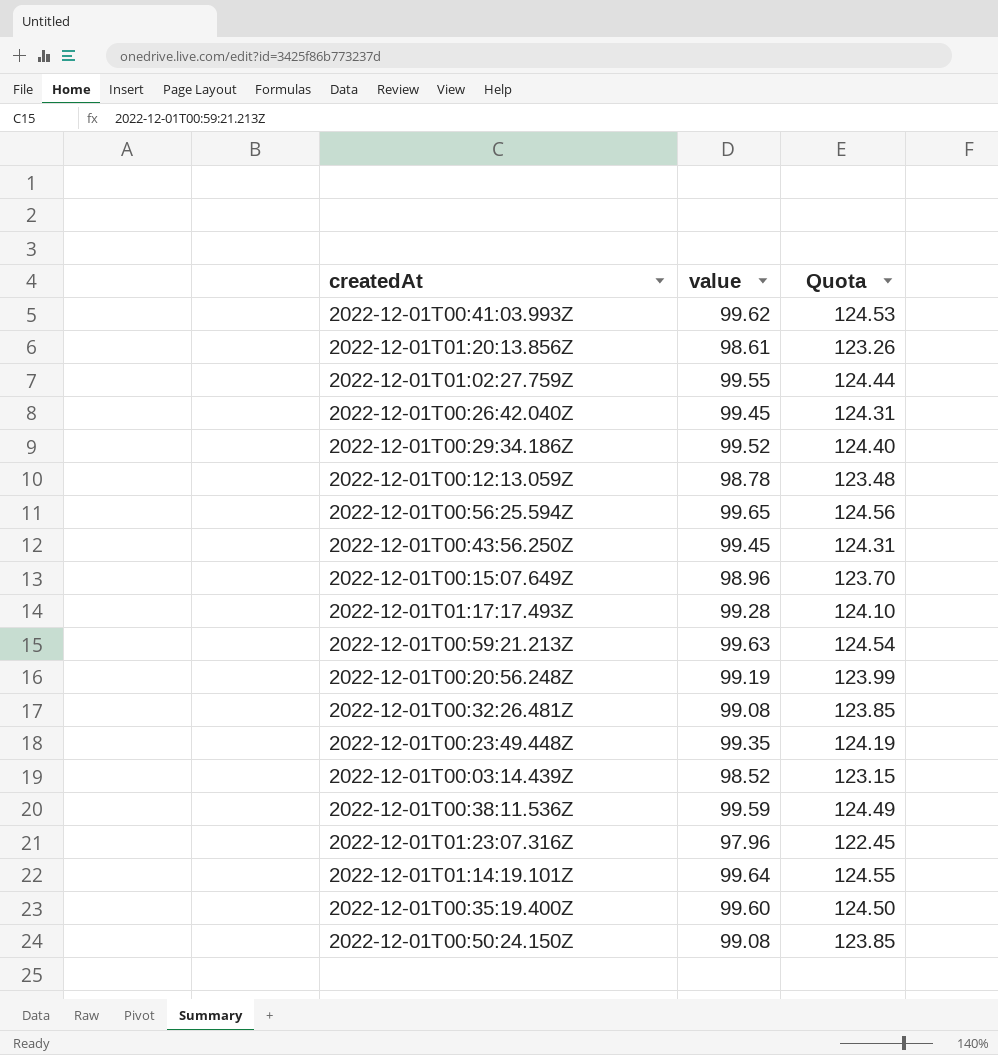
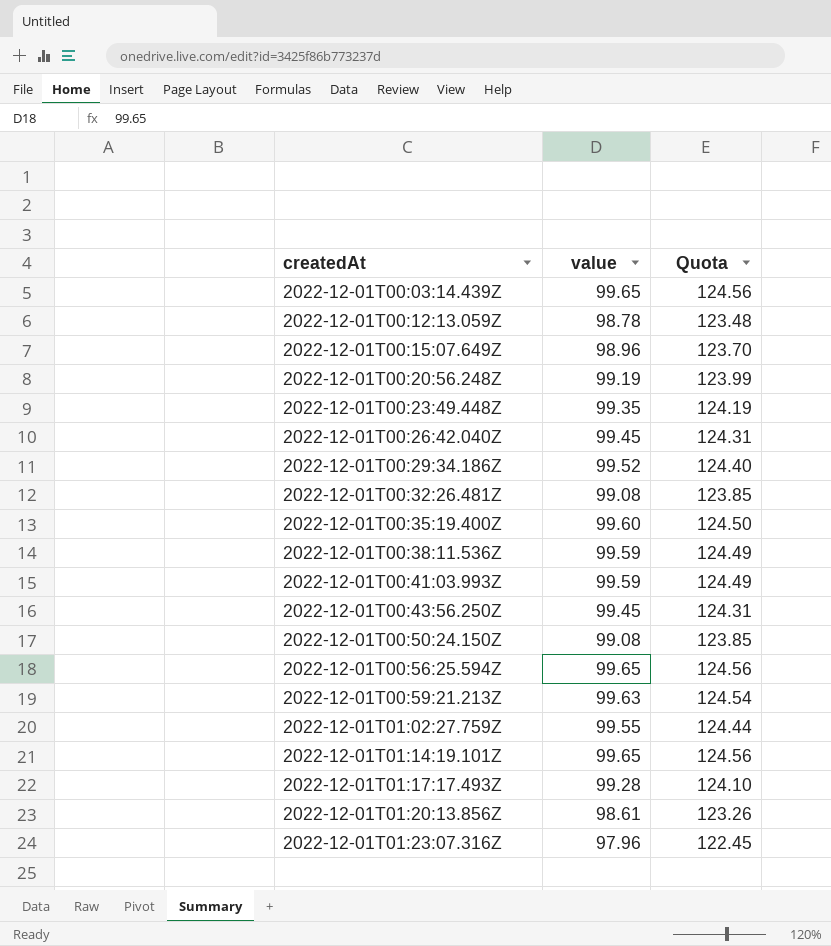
row order: none -> createdAt ascending
2022-12-01T00:03:14.439Z | value: 98.52 -> 99.65
2022-12-01T00:03:14.439Z | Quota: 123.15 -> 124.56
2022-12-01T00:41:03.993Z | value: 99.62 -> 99.59
2022-12-01T00:41:03.993Z | Quota: 124.53 -> 124.49
2022-12-01T01:14:19.101Z | value: 99.64 -> 99.65
2022-12-01T01:14:19.101Z | Quota: 124.55 -> 124.56

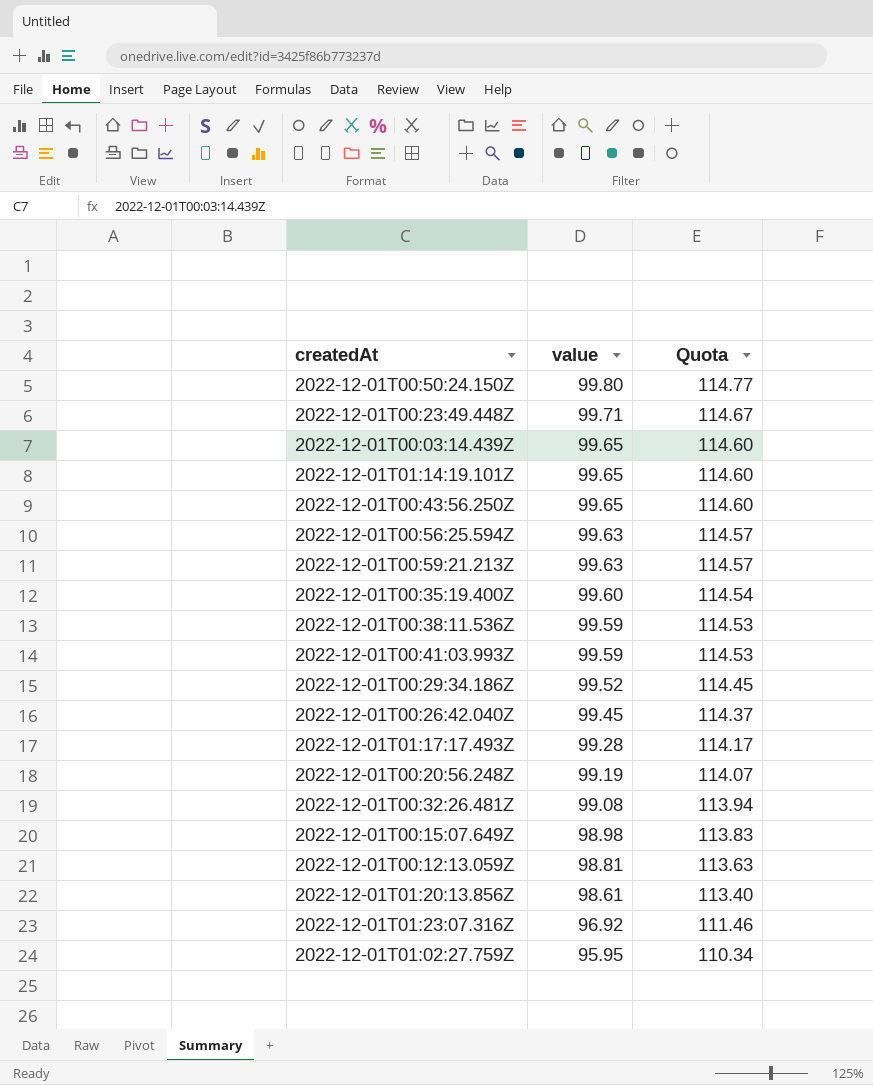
row order: createdAt ascending -> value descending
column Quota | formula: [value] * 1.25 -> [value] * 1.15
2022-12-01T00:50:24.150Z | value: 99.08 -> 99.80
2022-12-01T00:23:49.448Z | value: 99.35 -> 99.71
2022-12-01T00:43:56.250Z | value: 99.45 -> 99.65
2022-12-01T00:56:25.594Z | value: 99.65 -> 99.63
2022-12-01T00:15:07.649Z | value: 98.96 -> 98.98
2022-12-01T00:12:13.059Z | value: 98.78 -> 98.81
2022-12-01T01:23:07.316Z | value: 97.96 -> 96.92
2022-12-01T01:02:27.759Z | value: 99.55 -> 95.95

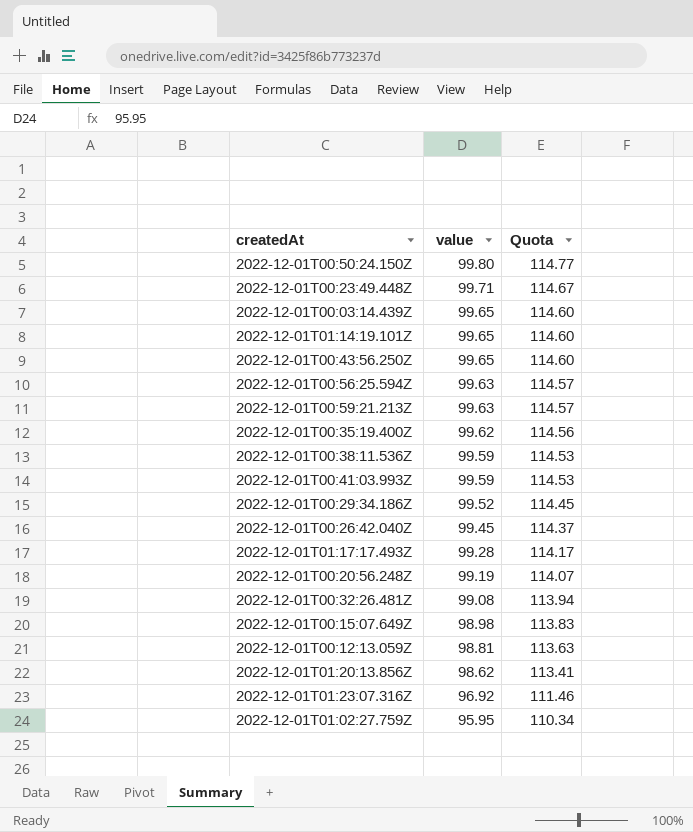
2022-12-01T00:35:19.400Z | value: 99.60 -> 99.62
2022-12-01T00:35:19.400Z | Quota: 114.54 -> 114.56
2022-12-01T01:20:13.856Z | value: 98.61 -> 98.62
2022-12-01T01:20:13.856Z | Quota: 113.40 -> 113.41

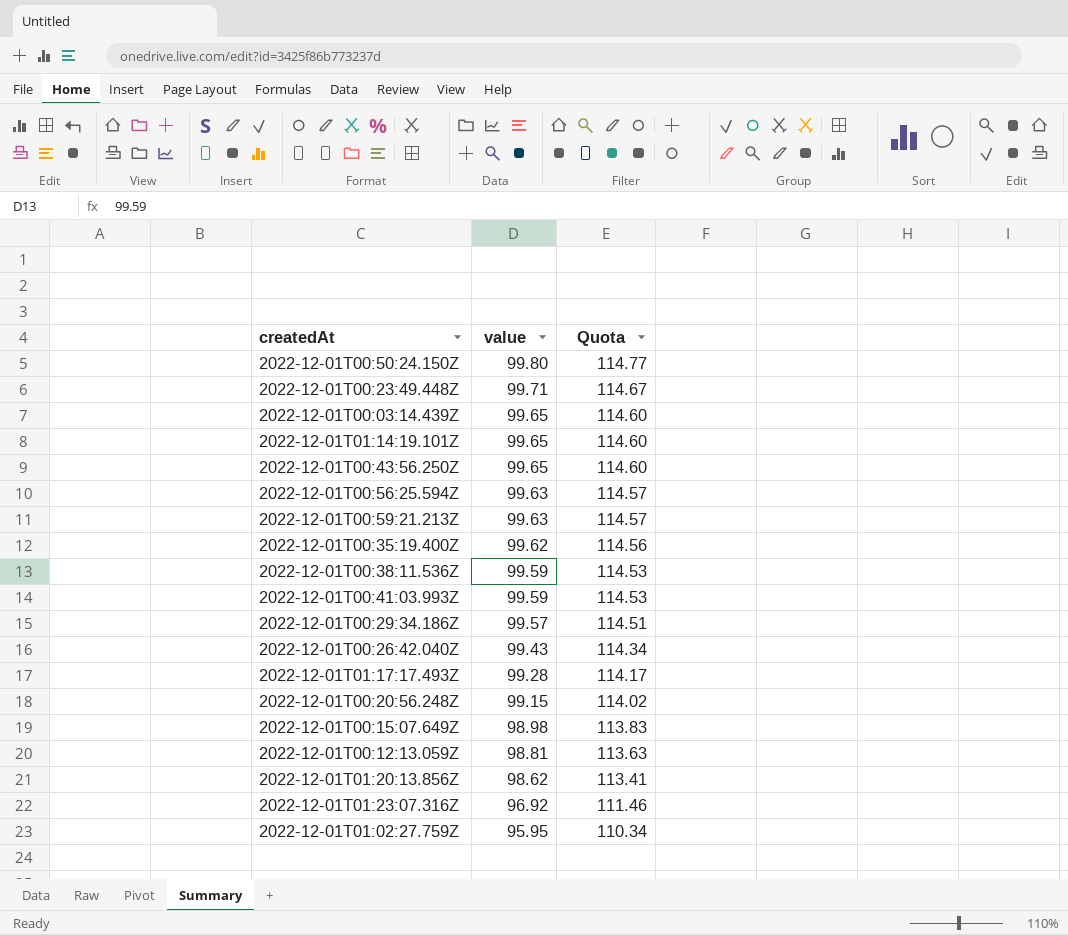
row 2022-12-01T00:32:26.481Z: 99.08 | 113.94 -> none
2022-12-01T00:29:34.186Z | value: 99.52 -> 99.57
2022-12-01T00:29:34.186Z | Quota: 114.45 -> 114.51
2022-12-01T00:26:42.040Z | value: 99.45 -> 99.43
2022-12-01T00:26:42.040Z | Quota: 114.37 -> 114.34
2022-12-01T00:20:56.248Z | value: 99.19 -> 99.15
2022-12-01T00:20:56.248Z | Quota: 114.07 -> 114.02

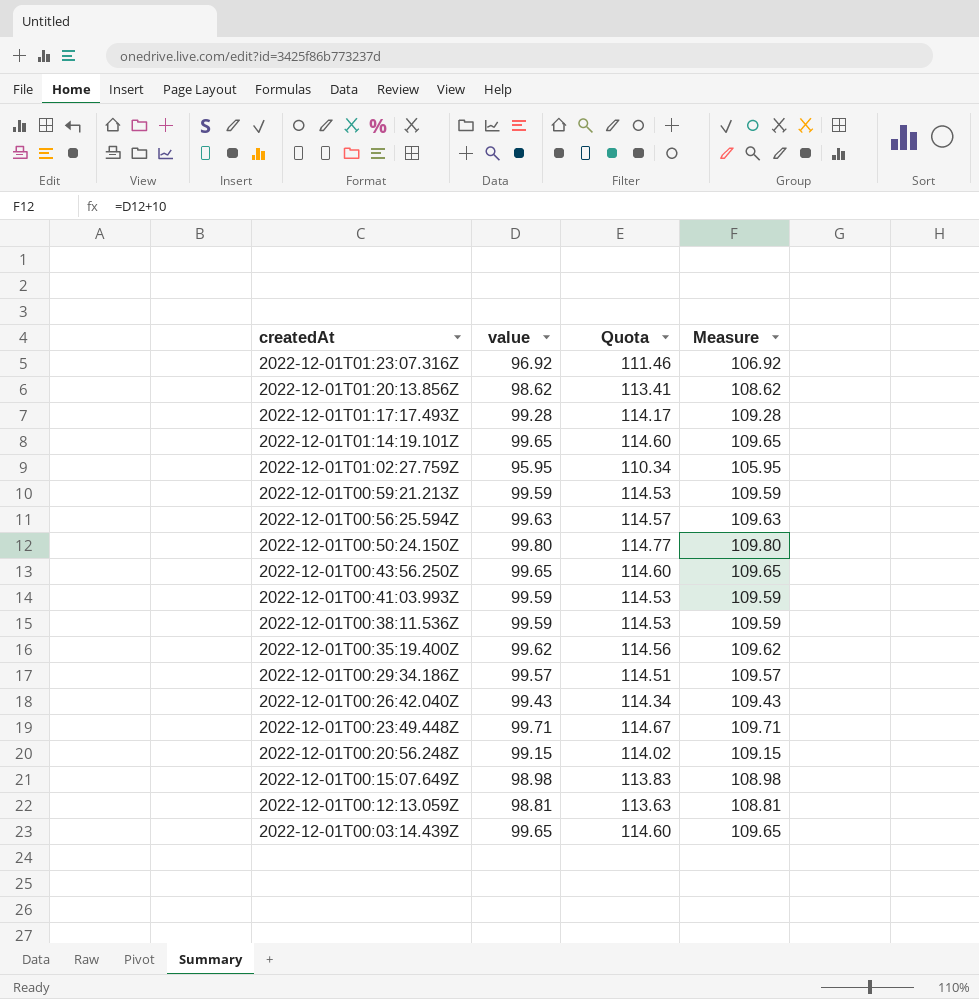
row order: value descending -> createdAt descending
column Measure | formula: none -> [value] + 10
2022-12-01T00:59:21.213Z | value: 99.63 -> 99.59
2022-12-01T00:59:21.213Z | Quota: 114.57 -> 114.53

